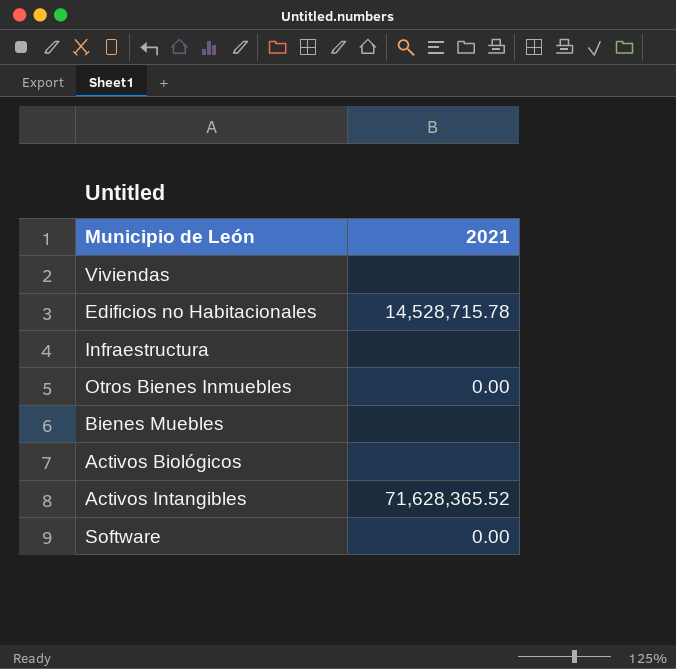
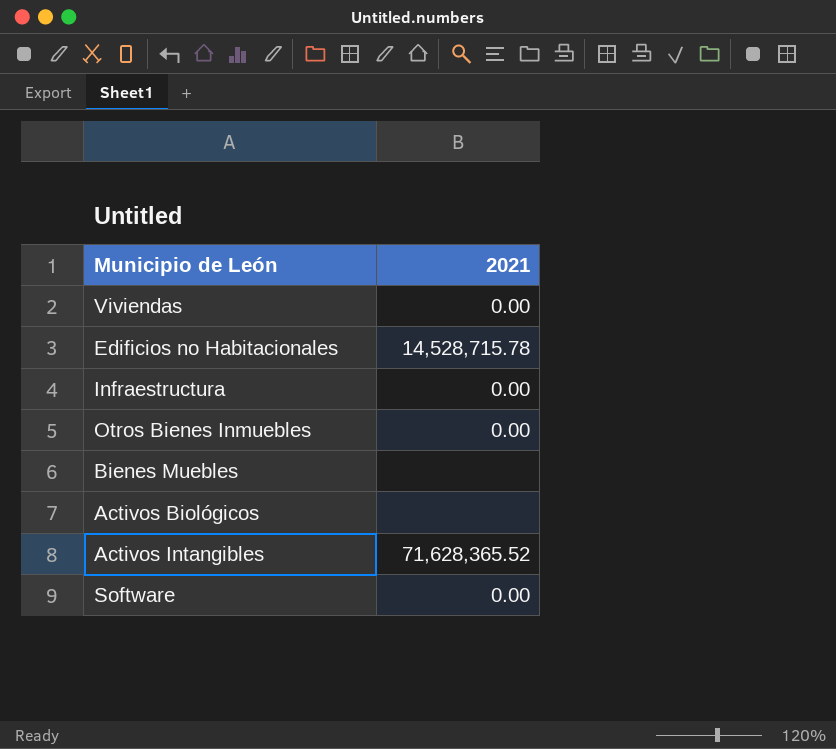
Viviendas | 2021: none -> 0.00
Infraestructura | 2021: none -> 0.00

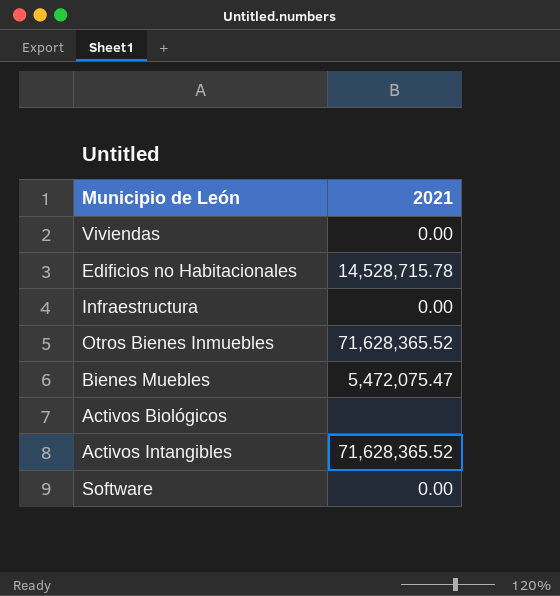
Otros Bienes Inmuebles | 2021: 0.00 -> 71,628,365.52
Bienes Muebles | 2021: none -> 5,472,075.47

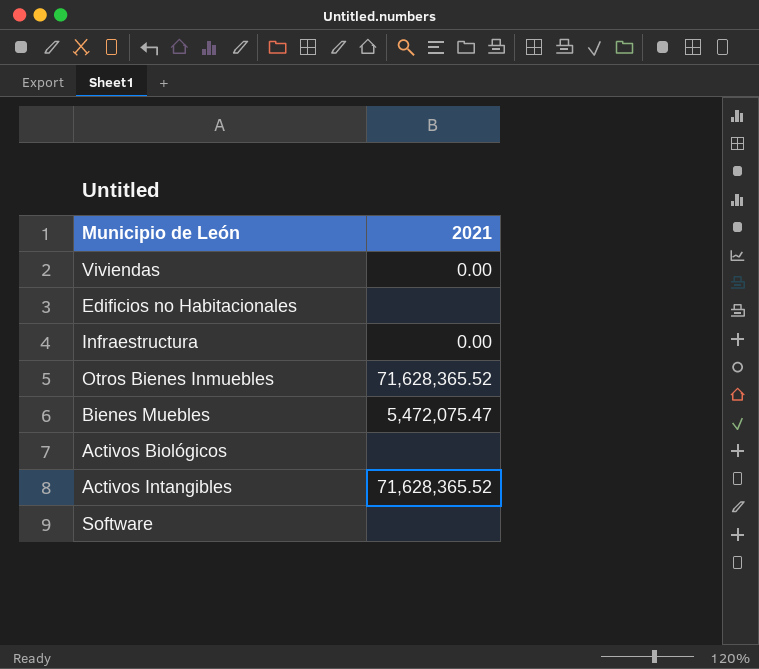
Edificios no Habitacionales | 2021: 14,528,715.78 -> none
Software | 2021: 0.00 -> none

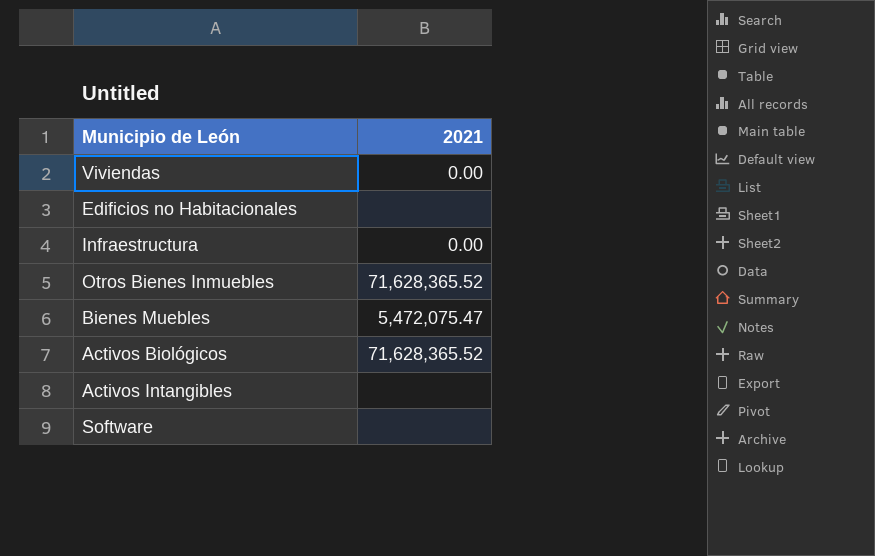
Activos Biológicos | 2021: none -> 71,628,365.52
Activos Intangibles | 2021: 71,628,365.52 -> none

